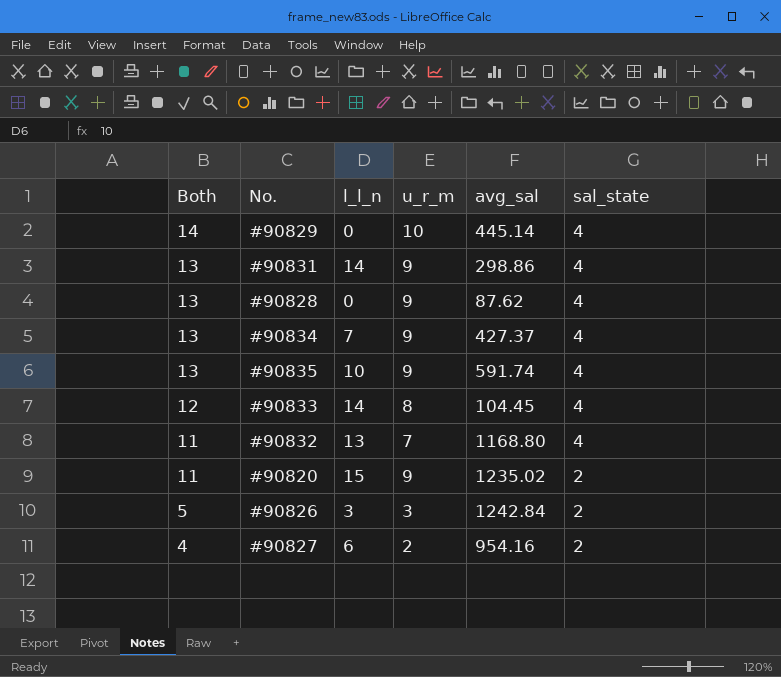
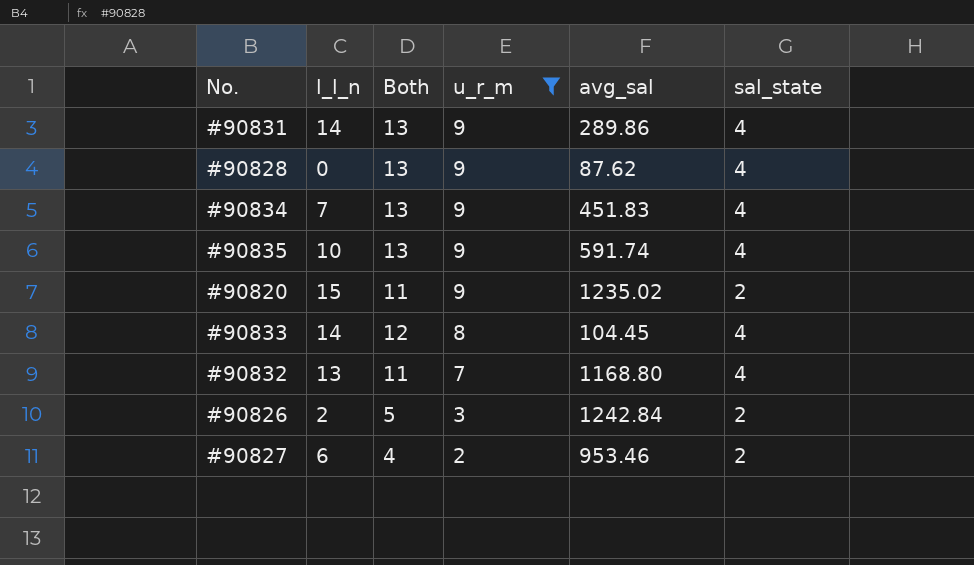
filter: none -> u_r_m != 10
row order: Both descending -> u_r_m descending
column Both | position: 1 -> 3
#90831 | avg_sal: 298.86 -> 289.86
#90834 | avg_sal: 427.37 -> 451.83
#90826 | l_l_n: 3 -> 2
#90827 | avg_sal: 954.16 -> 953.46

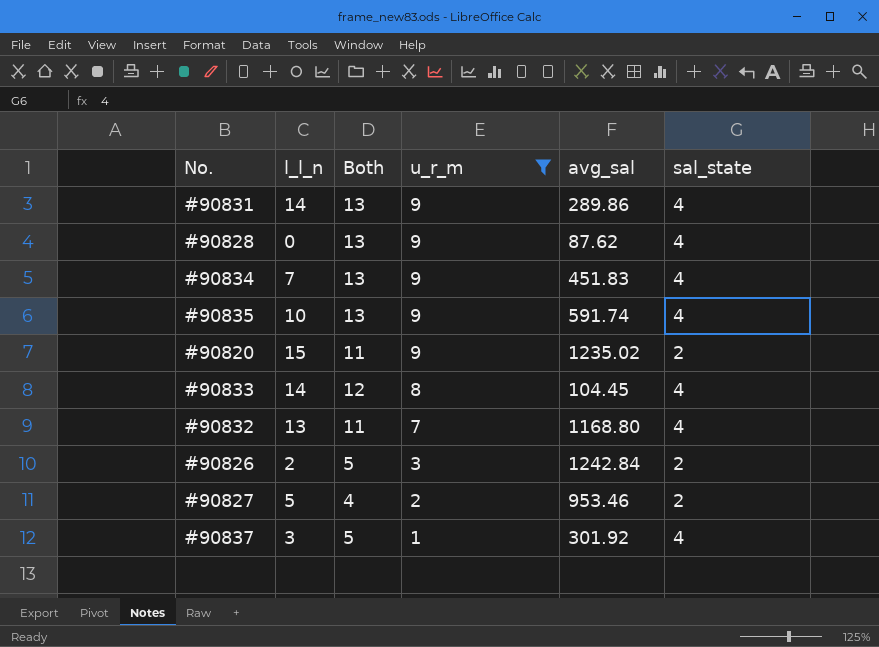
#90827 | l_l_n: 6 -> 5
row #90837: none -> 3 | 5 | 1 | 301.92 | 4

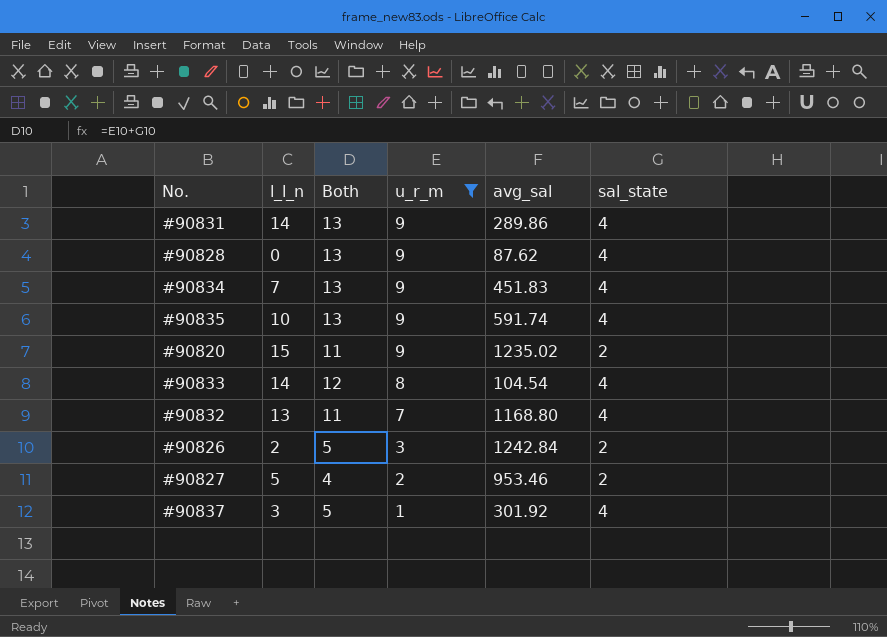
#90833 | avg_sal: 104.45 -> 104.54

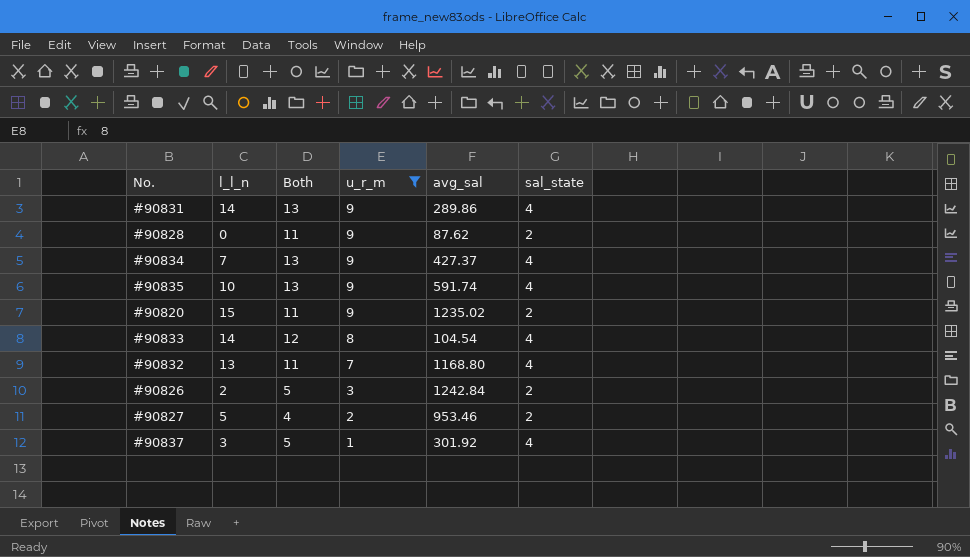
#90828 | Both: 13 -> 11
#90828 | sal_state: 4 -> 2
#90834 | avg_sal: 451.83 -> 427.37

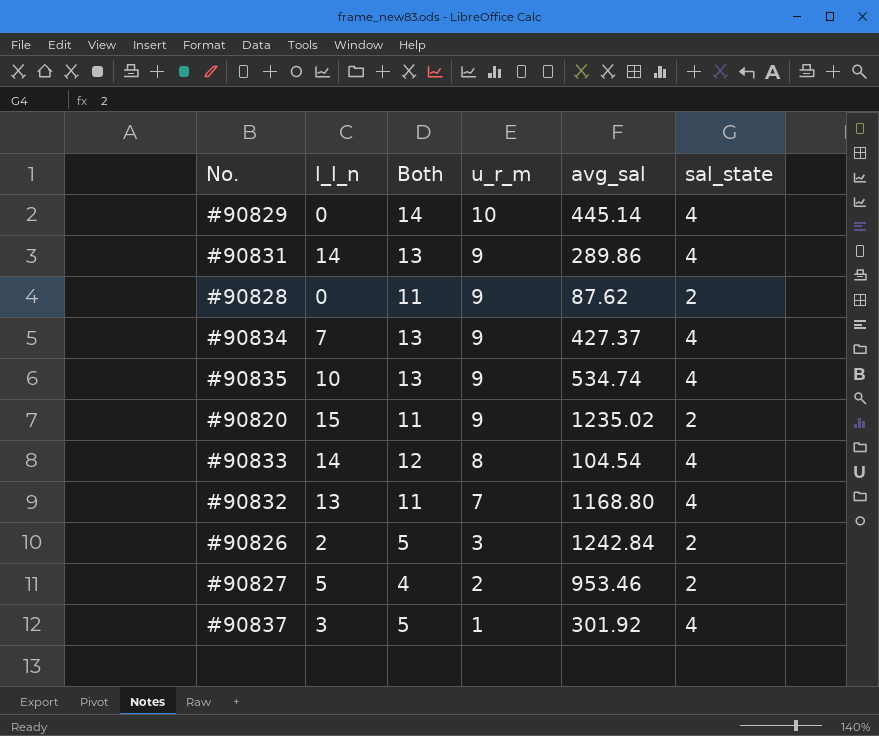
filter: u_r_m != 10 -> none
#90835 | avg_sal: 591.74 -> 534.74

